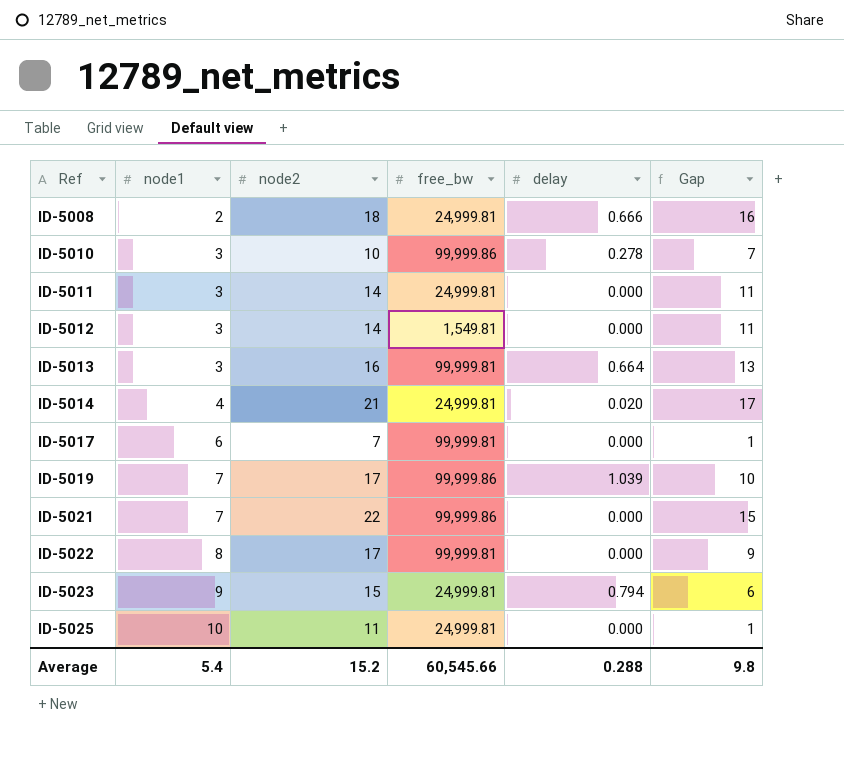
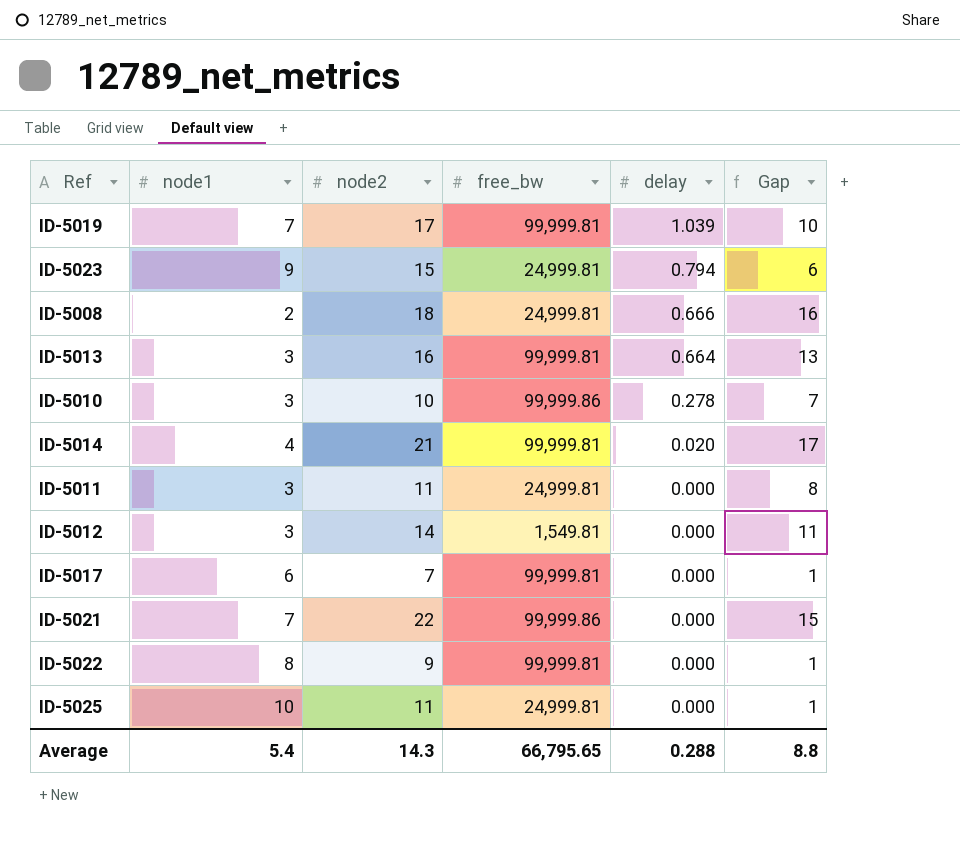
row order: Ref ascending -> delay descending
ID-5019 | free_bw: 99,999.86 -> 99,999.81
ID-5014 | free_bw: 24,999.81 -> 99,999.81
ID-5011 | node2: 14 -> 11
ID-5011 | Gap: 11 -> 8
ID-5022 | node2: 17 -> 9
ID-5022 | Gap: 9 -> 1
Average | node2: 15.2 -> 14.3
Average | free_bw: 60,545.66 -> 66,795.65
Average | Gap: 9.8 -> 8.8

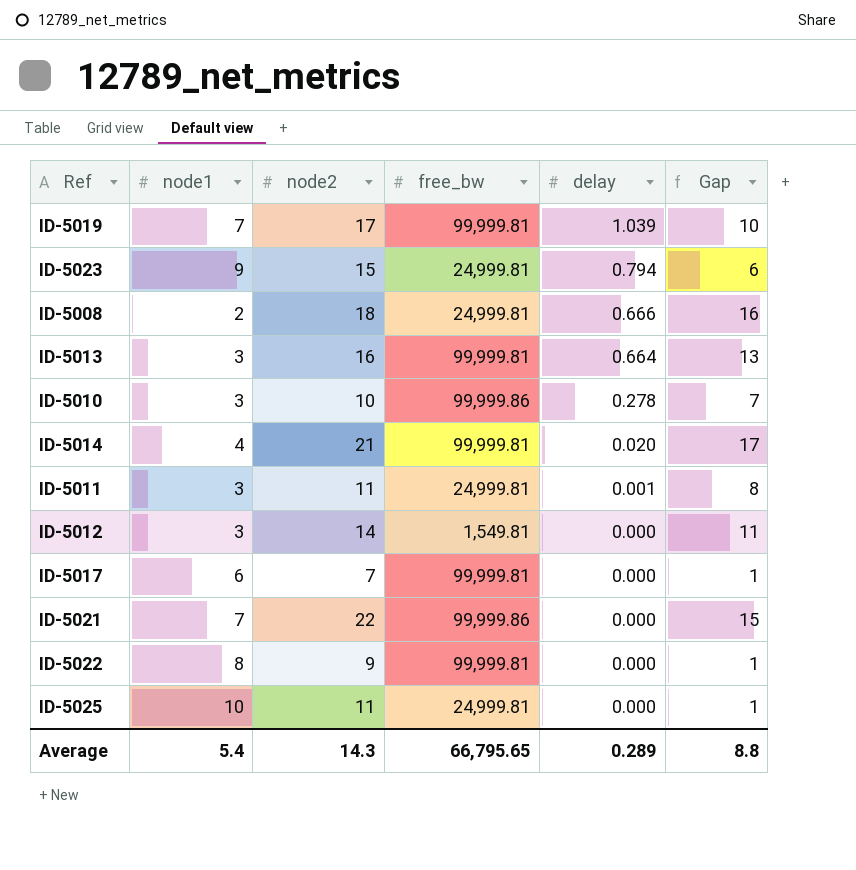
ID-5011 | delay: 0.000 -> 0.001
Average | delay: 0.288 -> 0.289

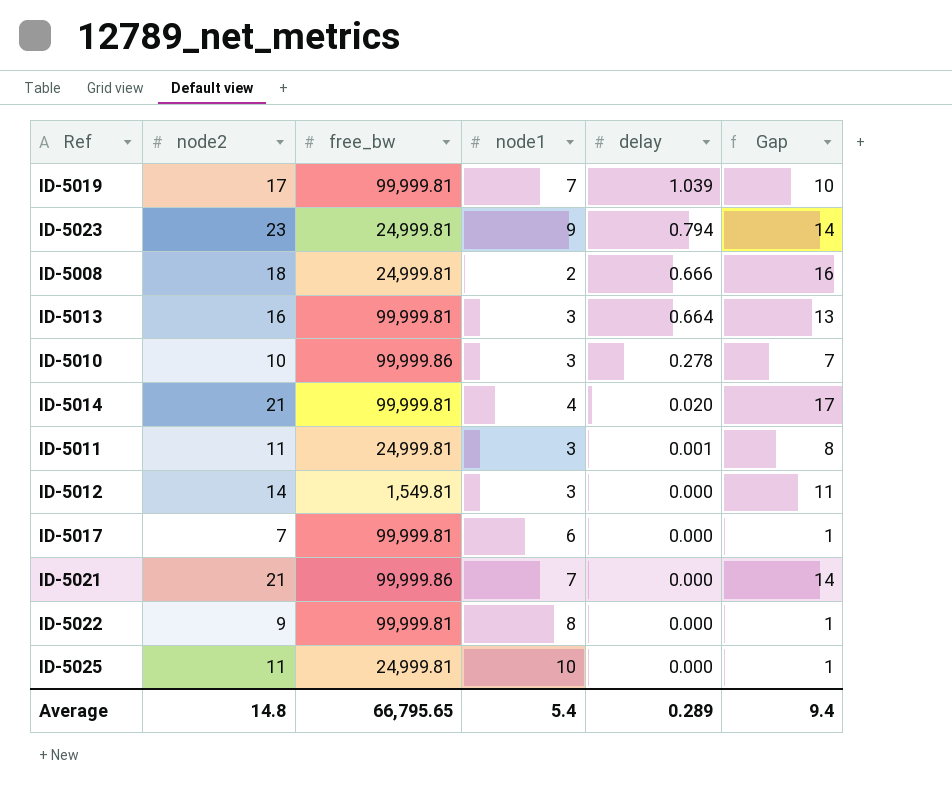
column node1 | position: 2 -> 4
ID-5023 | node2: 15 -> 23
ID-5023 | Gap: 6 -> 14
ID-5021 | node2: 22 -> 21
ID-5021 | Gap: 15 -> 14
Average | node2: 14.3 -> 14.8
Average | Gap: 8.8 -> 9.4

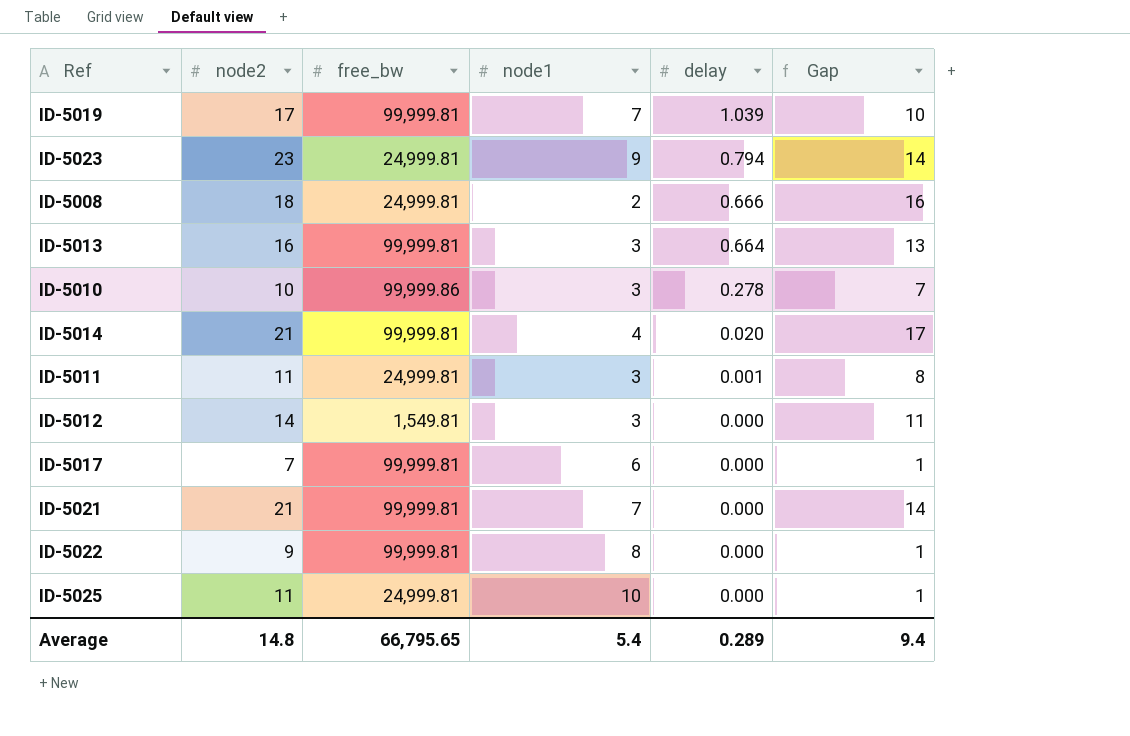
ID-5021 | free_bw: 99,999.86 -> 99,999.81

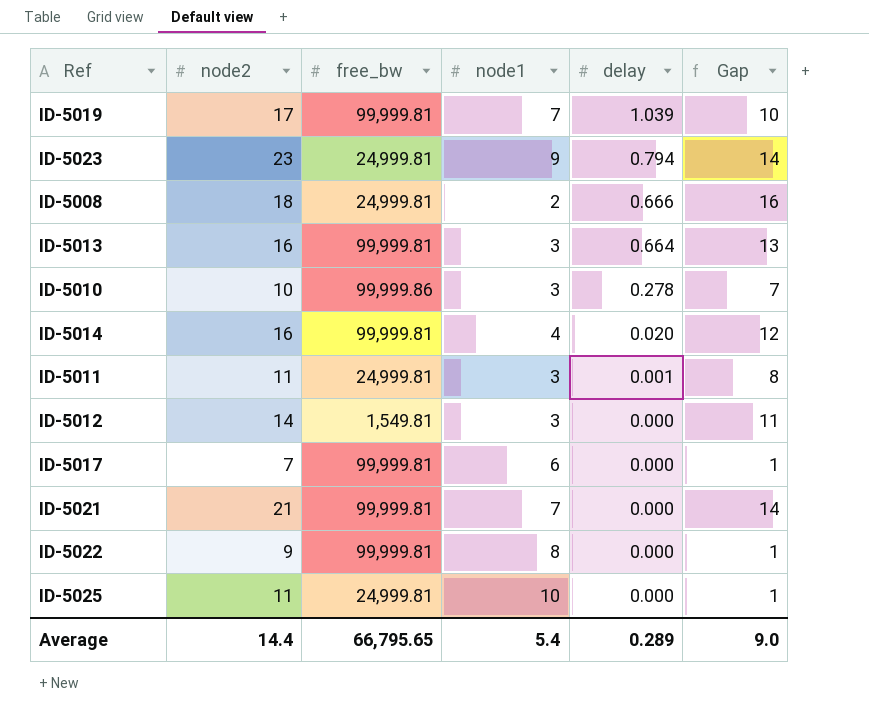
ID-5014 | node2: 21 -> 16
ID-5014 | Gap: 17 -> 12
Average | node2: 14.8 -> 14.4
Average | Gap: 9.4 -> 9.0

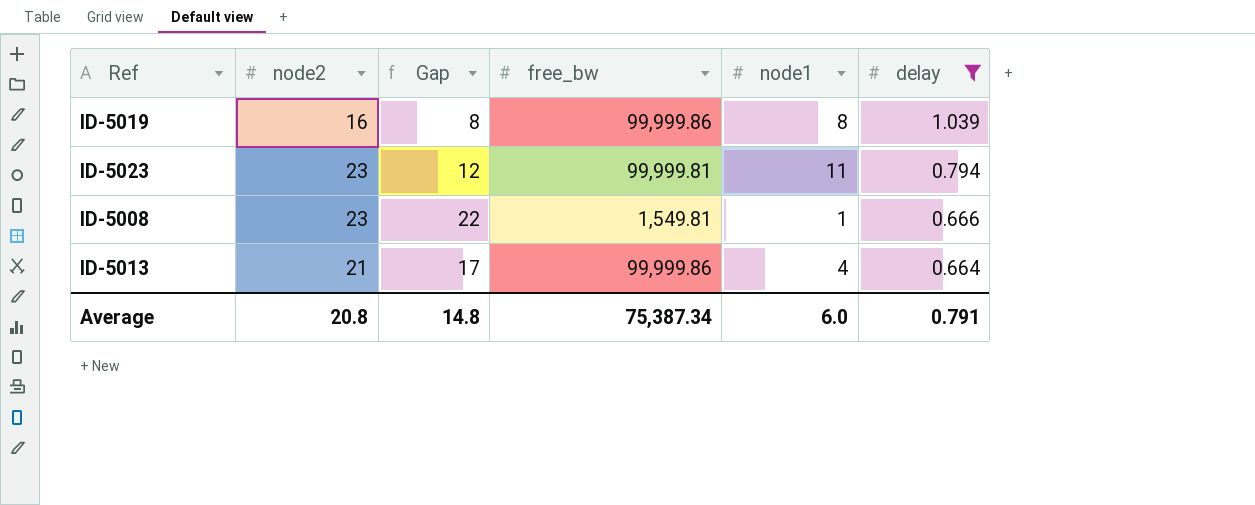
filter: none -> delay >= 0.664
column Gap | position: 6 -> 3
ID-5019 | node2: 17 -> 16
ID-5019 | Gap: 10 -> 8
ID-5019 | free_bw: 99,999.81 -> 99,999.86
ID-5019 | node1: 7 -> 8
ID-5023 | Gap: 14 -> 12
ID-5023 | free_bw: 24,999.81 -> 99,999.81
ID-5023 | node1: 9 -> 11
ID-5008 | node2: 18 -> 23
ID-5008 | Gap: 16 -> 22
ID-5008 | free_bw: 24,999.81 -> 1,549.81
ID-5008 | node1: 2 -> 1
ID-5013 | node2: 16 -> 21
ID-5013 | Gap: 13 -> 17
ID-5013 | free_bw: 99,999.81 -> 99,999.86
ID-5013 | node1: 3 -> 4
Average | node2: 14.4 -> 20.8
Average | Gap: 9.0 -> 14.8
Average | free_bw: 66,795.65 -> 75,387.34
Average | node1: 5.4 -> 6.0
Average | delay: 0.289 -> 0.791

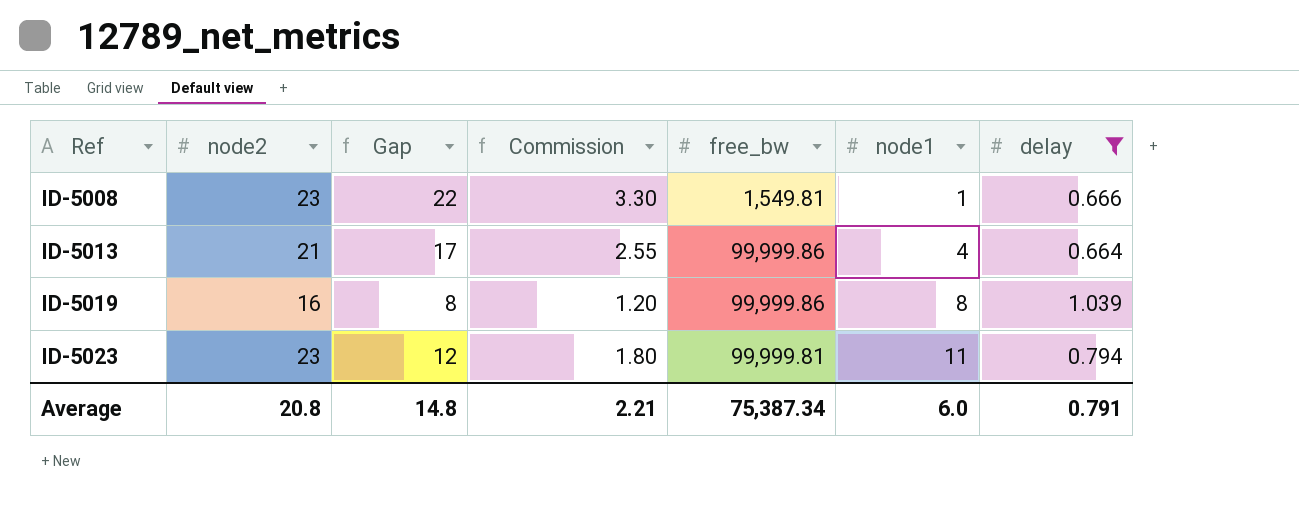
row order: delay descending -> Ref ascending
column Commission | formula: none -> [Gap] * 0.15

